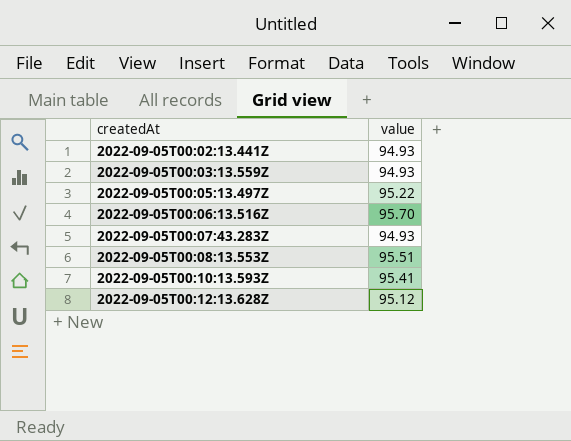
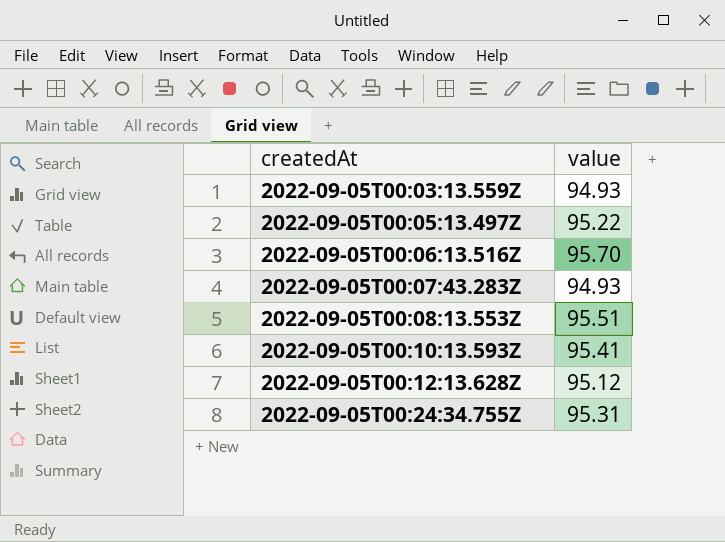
row 2022-09-05T00:02:13.441Z: 94.93 -> none
row 2022-09-05T00:24:34.755Z: none -> 95.31

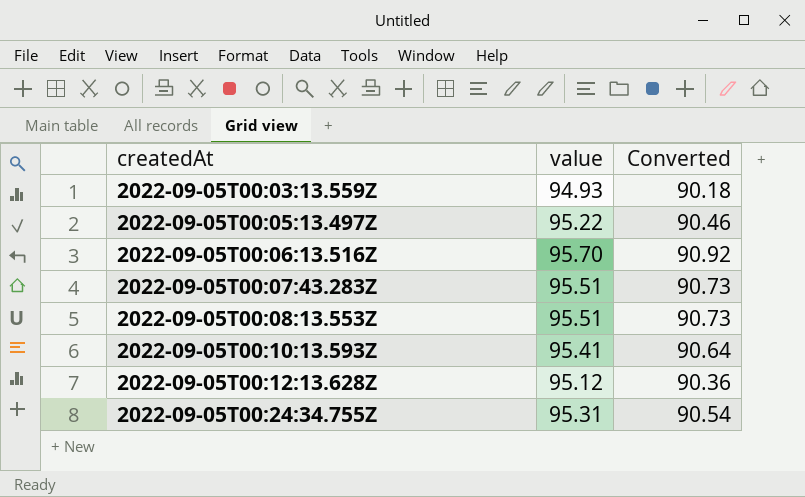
column Converted | formula: none -> [value] * 0.95
2022-09-05T00:07:43.283Z | value: 94.93 -> 95.51

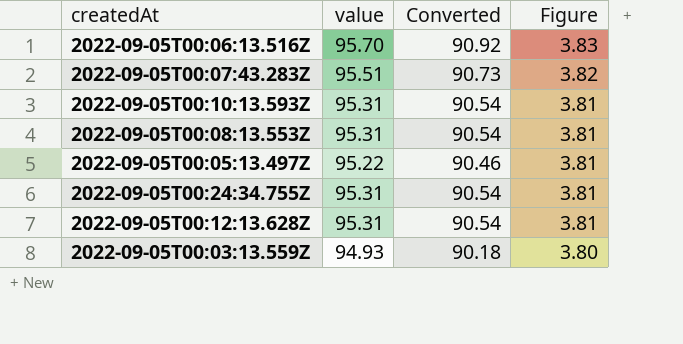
row order: createdAt ascending -> Figure descending
column Figure | formula: none -> [value] * 0.04
2022-09-05T00:10:13.593Z | value: 95.41 -> 95.31
2022-09-05T00:10:13.593Z | Converted: 90.64 -> 90.54
2022-09-05T00:08:13.553Z | value: 95.51 -> 95.31
2022-09-05T00:08:13.553Z | Converted: 90.73 -> 90.54
2022-09-05T00:12:13.628Z | value: 95.12 -> 95.31
2022-09-05T00:12:13.628Z | Converted: 90.36 -> 90.54

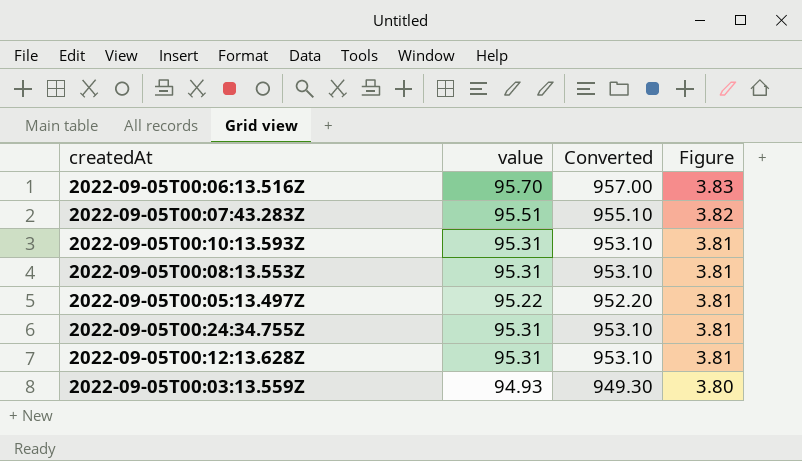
column Converted | formula: [value] * 0.95 -> [value] * 10

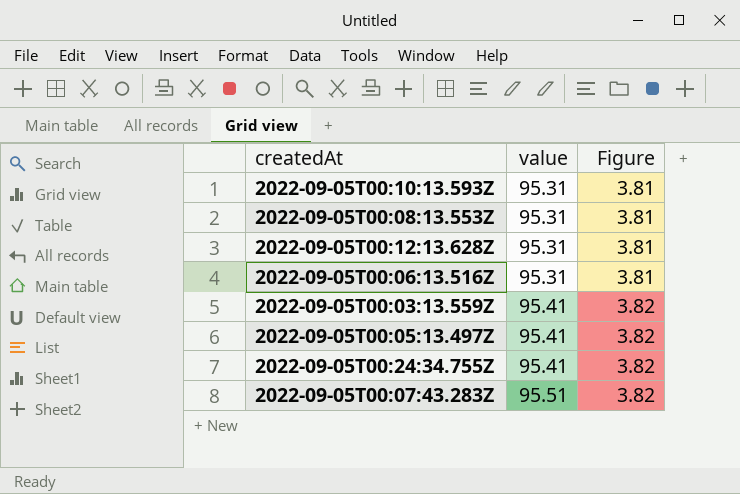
row order: Figure descending -> value ascending
column Converted | formula: [value] * 10 -> none
2022-09-05T00:06:13.516Z | value: 95.70 -> 95.31
2022-09-05T00:06:13.516Z | Figure: 3.83 -> 3.81
2022-09-05T00:03:13.559Z | value: 94.93 -> 95.41
2022-09-05T00:03:13.559Z | Figure: 3.80 -> 3.82
2022-09-05T00:05:13.497Z | value: 95.22 -> 95.41
2022-09-05T00:05:13.497Z | Figure: 3.81 -> 3.82
2022-09-05T00:24:34.755Z | value: 95.31 -> 95.41
2022-09-05T00:24:34.755Z | Figure: 3.81 -> 3.82

